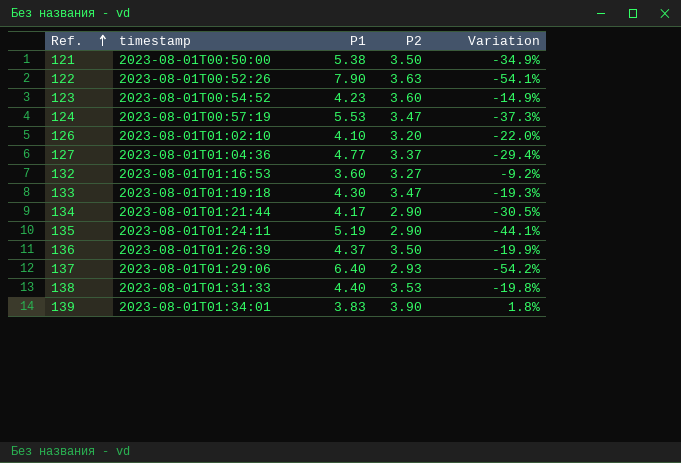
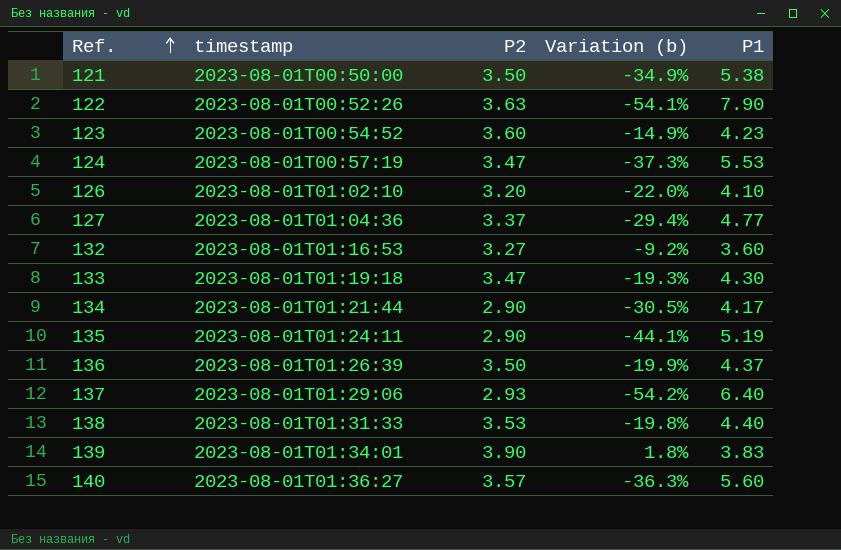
column name: Variation -> Variation (b)
column P1 | position: 3 -> 5
row 140: none -> 2023-08-01T01:36:27 | 3.57 | -36.3% | 5.60

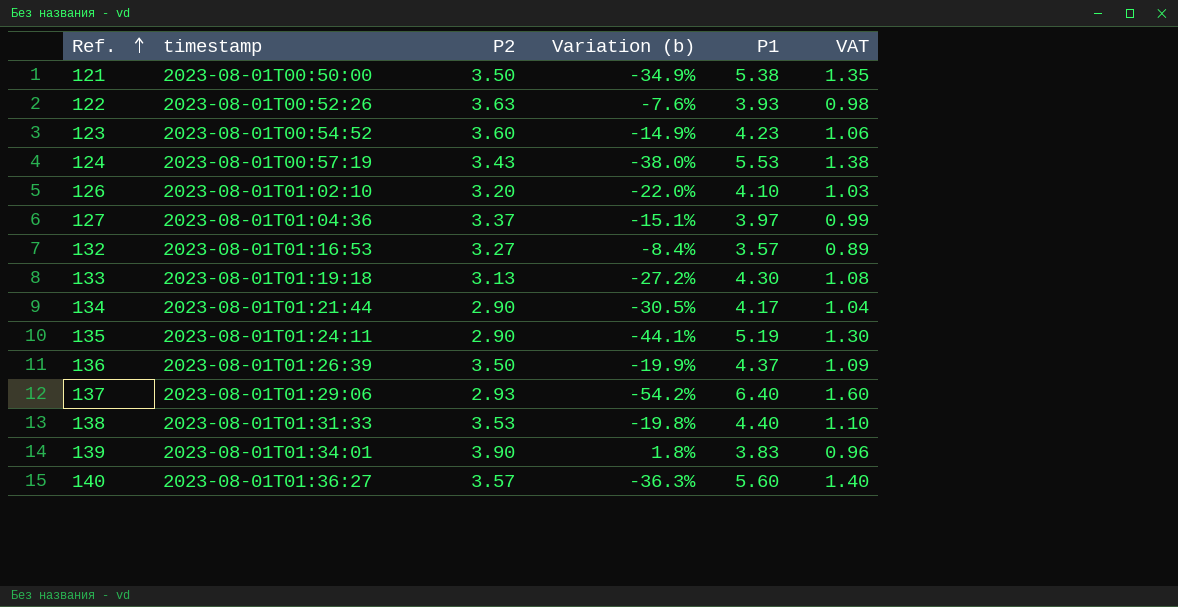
column VAT | formula: none -> [P1] * 0.25
122 | Variation (b): -54.1% -> -7.6%
122 | P1: 7.90 -> 3.93
124 | P2: 3.47 -> 3.43
124 | Variation (b): -37.3% -> -38.0%
127 | Variation (b): -29.4% -> -15.1%
127 | P1: 4.77 -> 3.97
132 | Variation (b): -9.2% -> -8.4%
132 | P1: 3.60 -> 3.57
133 | P2: 3.47 -> 3.13
133 | Variation (b): -19.3% -> -27.2%

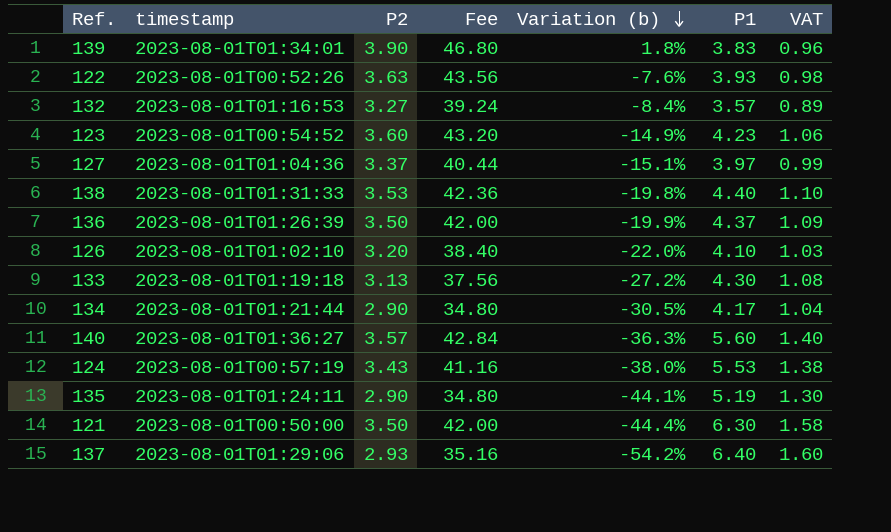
row order: Ref. ascending -> Variation (b) descending
column Fee | formula: none -> [P2] * 12
121 | Variation (b): -34.9% -> -44.4%
121 | P1: 5.38 -> 6.30
121 | VAT: 1.35 -> 1.58

